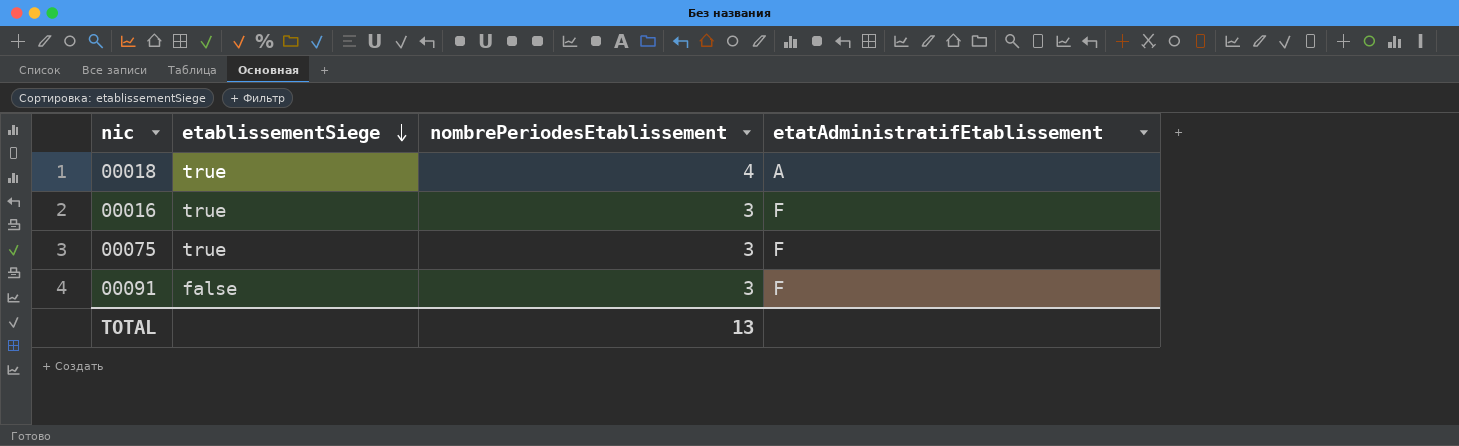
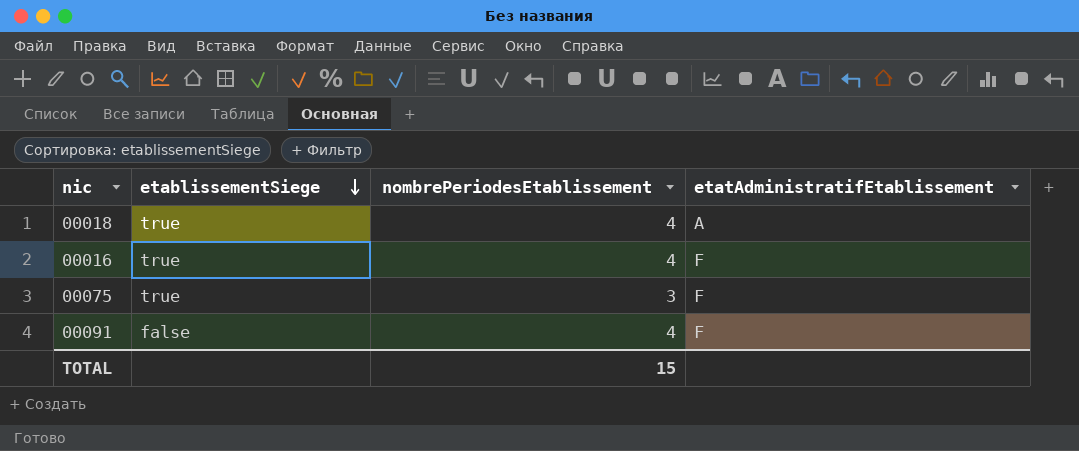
00016 | nombrePeriodesEtablissement: 3 -> 4
00091 | nombrePeriodesEtablissement: 3 -> 4
TOTAL | nombrePeriodesEtablissement: 13 -> 15

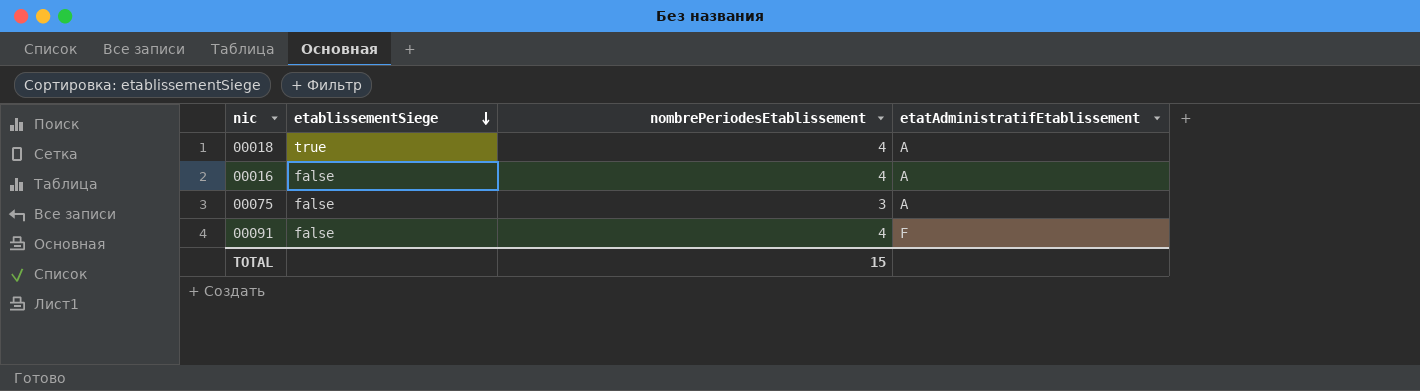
00016 | etablissementSiege: true -> false
00016 | etatAdministratifEtablissement: F -> A
00075 | etablissementSiege: true -> false
00075 | etatAdministratifEtablissement: F -> A

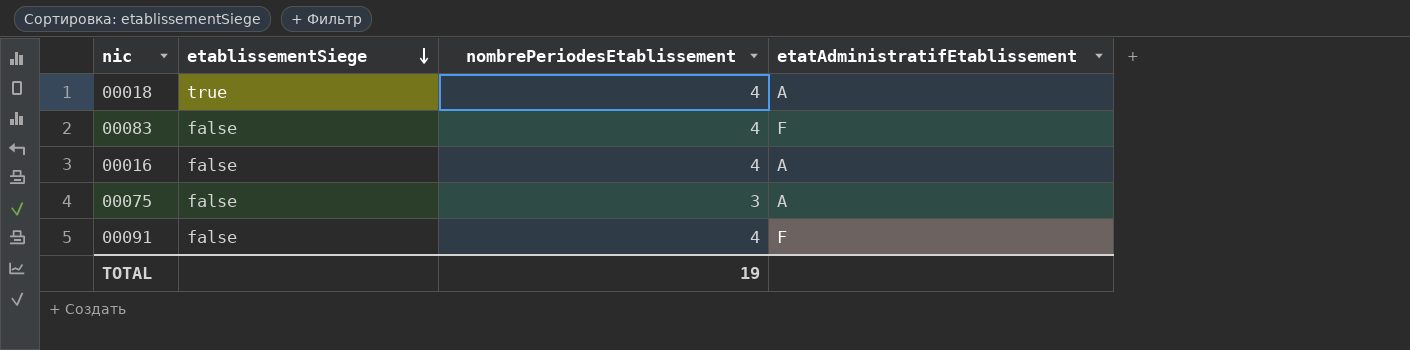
row 00083: none -> false | 4 | F
TOTAL | nombrePeriodesEtablissement: 15 -> 19

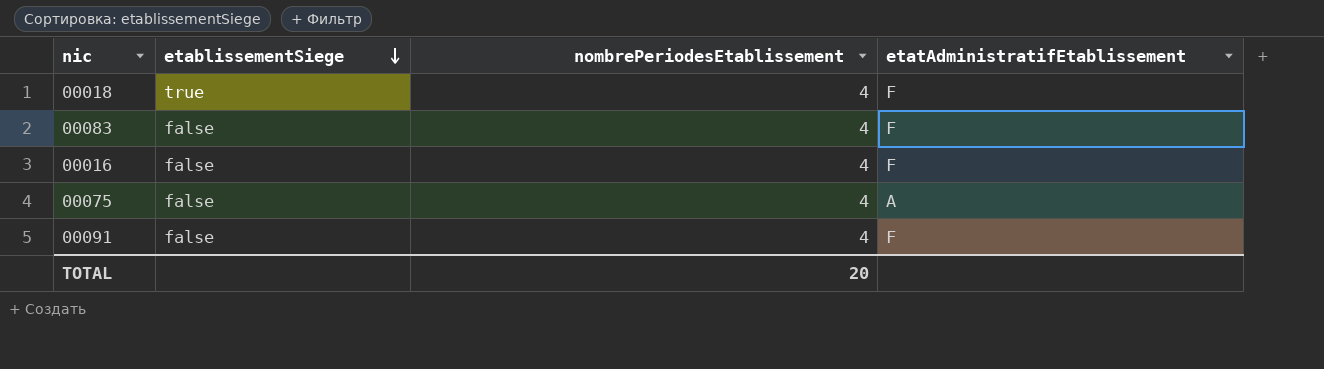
00018 | etatAdministratifEtablissement: A -> F
00016 | etatAdministratifEtablissement: A -> F
00075 | nombrePeriodesEtablissement: 3 -> 4
TOTAL | nombrePeriodesEtablissement: 19 -> 20

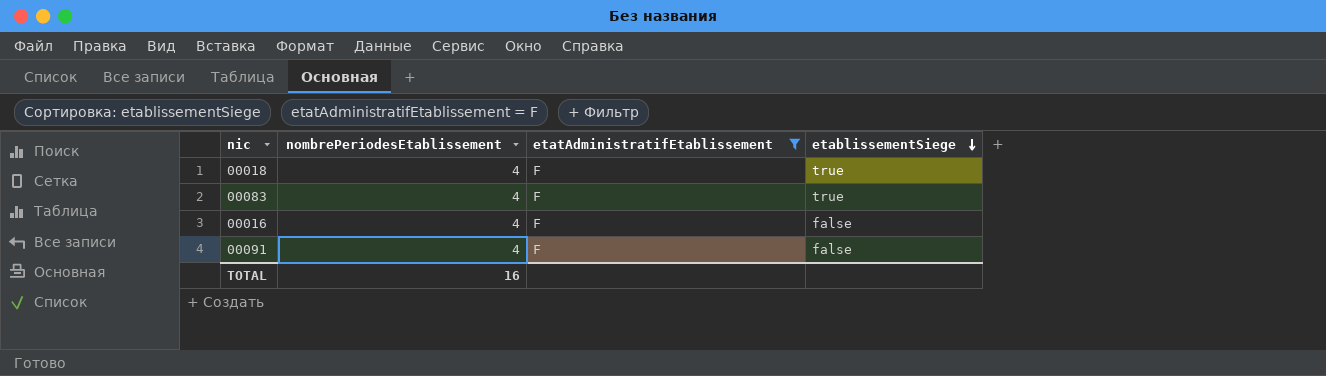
filter: none -> etatAdministratifEtablissement = F
column etablissementSiege | position: 2 -> 4
00083 | etablissementSiege: false -> true
TOTAL | nombrePeriodesEtablissement: 20 -> 16

